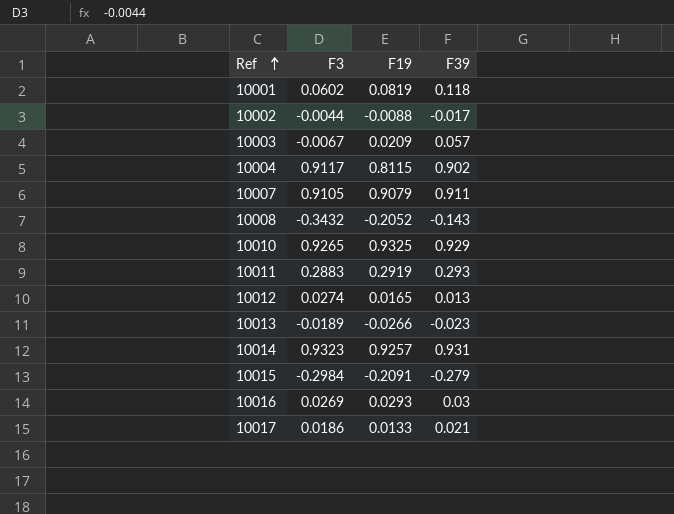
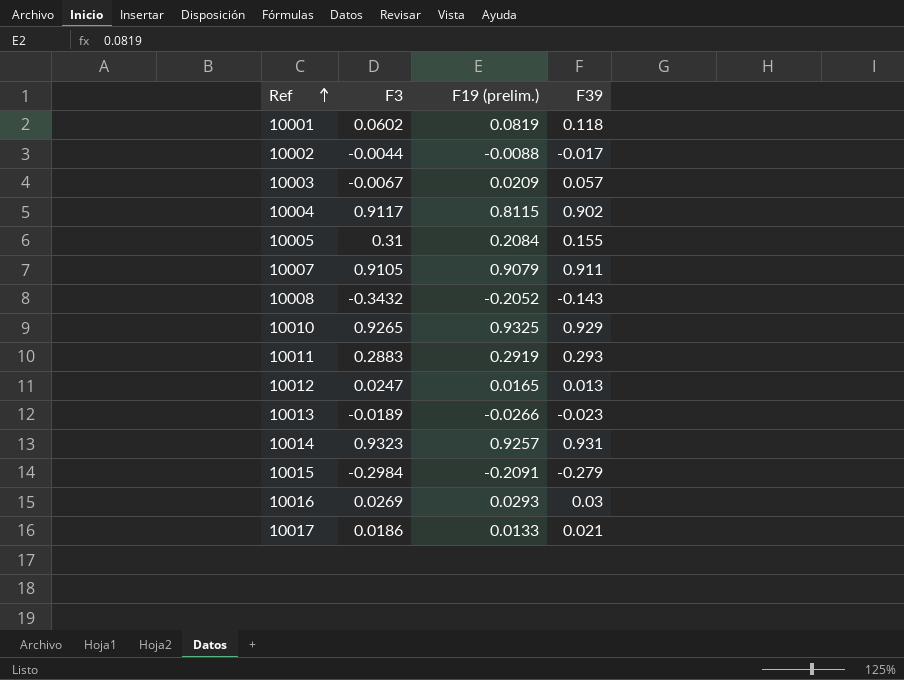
column name: F19 -> F19 (prelim.)
row 10005: none -> 0.31 | 0.2084 | 0.155
10012 | F3: 0.0274 -> 0.0247

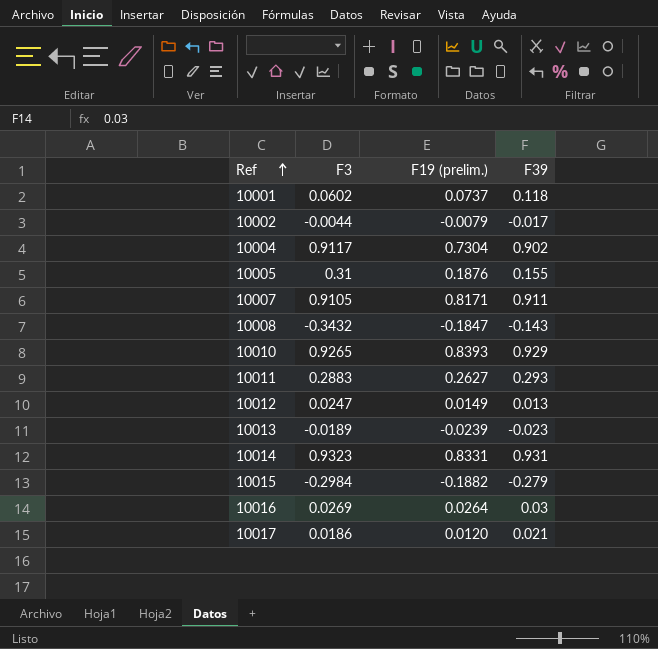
row 10003: -0.0067 | 0.0209 | 0.057 -> none
10001 | F19 (prelim.): 0.0819 -> 0.0737
10002 | F19 (prelim.): -0.0088 -> -0.0079
10004 | F19 (prelim.): 0.8115 -> 0.7304
10005 | F19 (prelim.): 0.2084 -> 0.1876
10007 | F19 (prelim.): 0.9079 -> 0.8171
10008 | F19 (prelim.): -0.2052 -> -0.1847
10010 | F19 (prelim.): 0.9325 -> 0.8393
10011 | F19 (prelim.): 0.2919 -> 0.2627
10012 | F19 (prelim.): 0.0165 -> 0.0149
10013 | F19 (prelim.): -0.0266 -> -0.0239
10014 | F19 (prelim.): 0.9257 -> 0.8331
10015 | F19 (prelim.): -0.2091 -> -0.1882
10016 | F19 (prelim.): 0.0293 -> 0.0264
10017 | F19 (prelim.): 0.0133 -> 0.0120

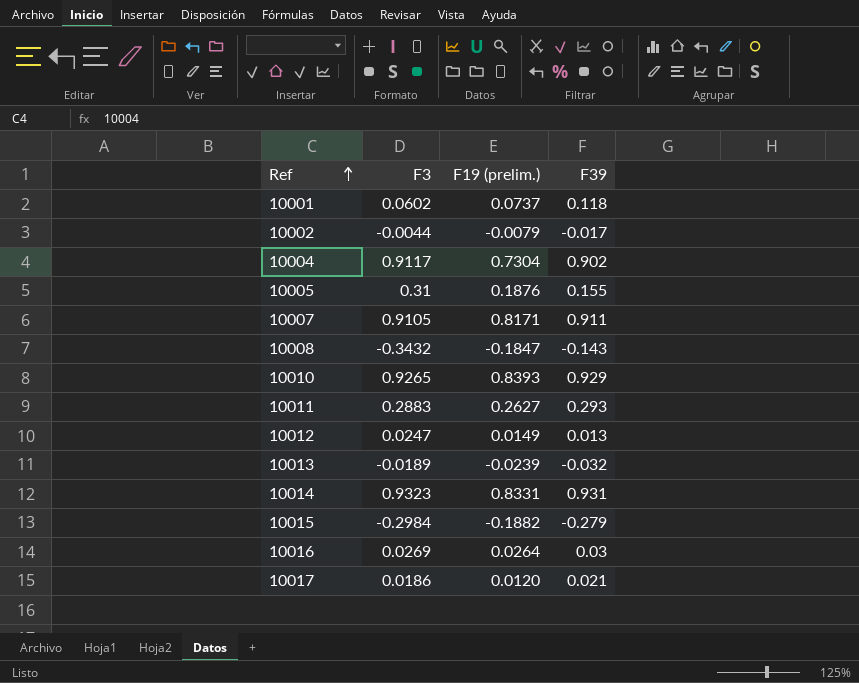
10013 | F39: -0.023 -> -0.032

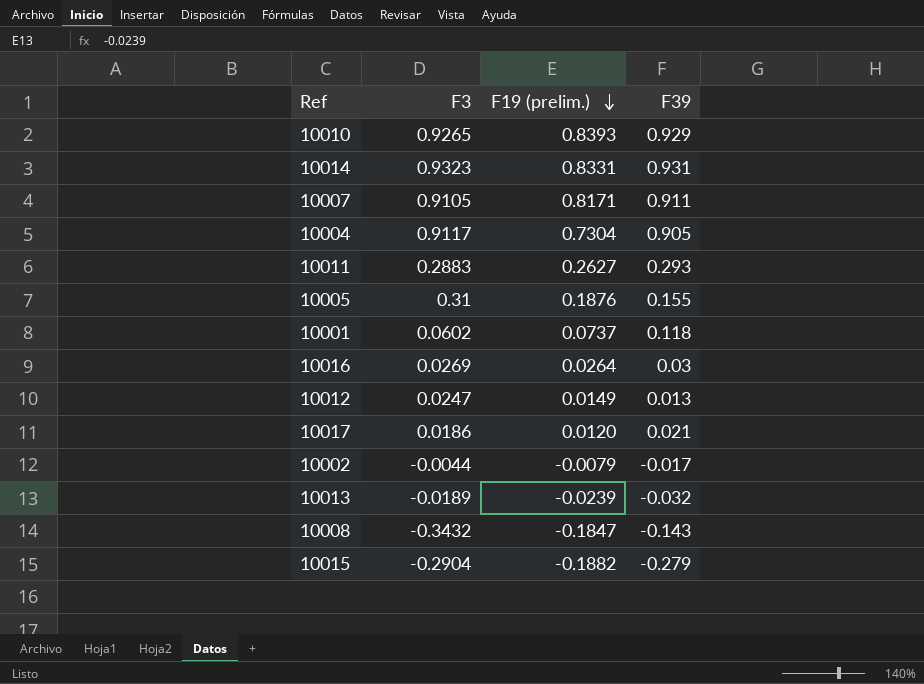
row order: Ref ascending -> F19 (prelim.) descending
10004 | F39: 0.902 -> 0.905
10015 | F3: -0.2984 -> -0.2904

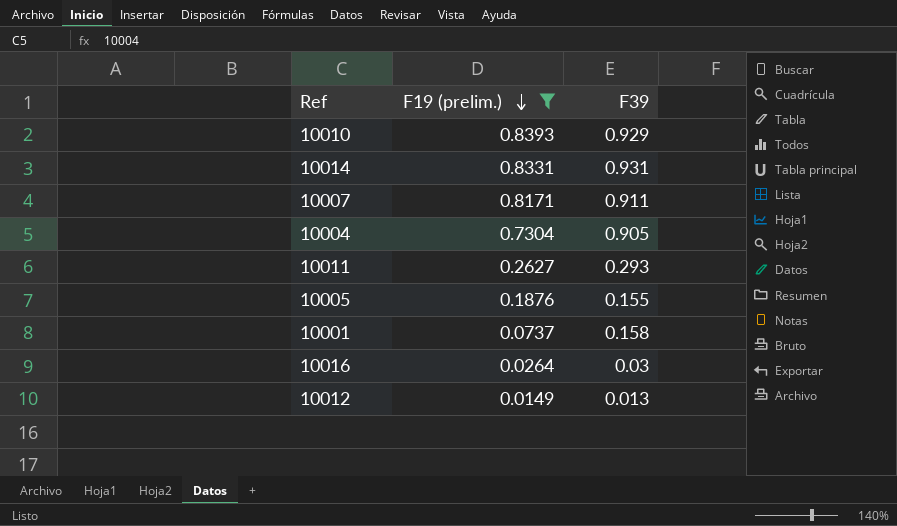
filter: none -> F19 (prelim.) >= 0.0149
column F3 | position: 2 -> none
10001 | F39: 0.118 -> 0.158

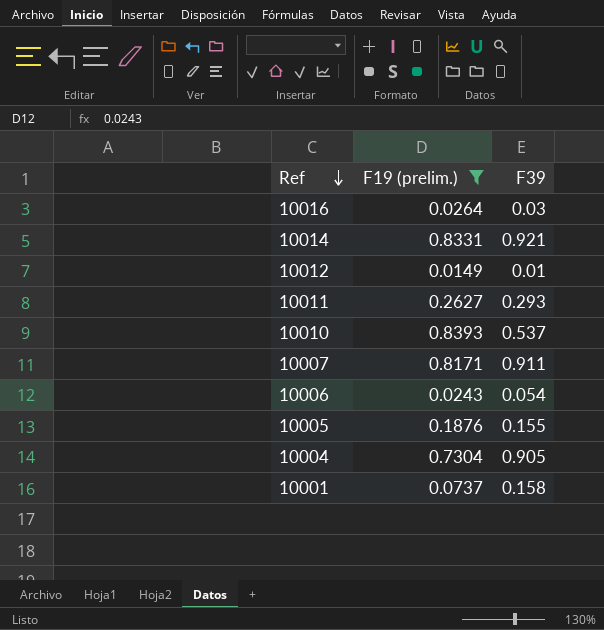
row order: F19 (prelim.) descending -> Ref descending
10014 | F39: 0.931 -> 0.921
10012 | F39: 0.013 -> 0.01
10010 | F39: 0.929 -> 0.537
row 10006: none -> 0.0243 | 0.054

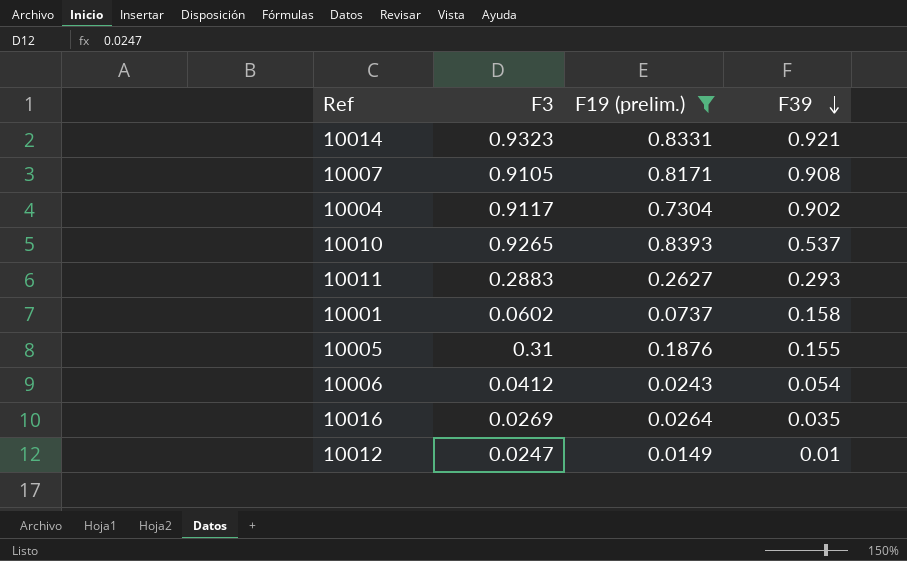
row order: Ref descending -> F39 descending
column F3 | position: none -> 2
10007 | F39: 0.911 -> 0.908
10004 | F39: 0.905 -> 0.902
10016 | F39: 0.03 -> 0.035

